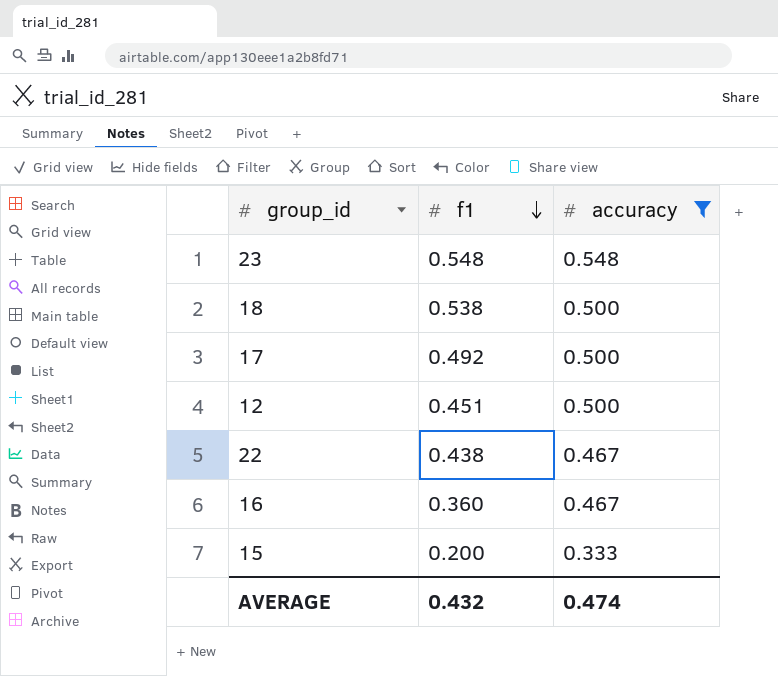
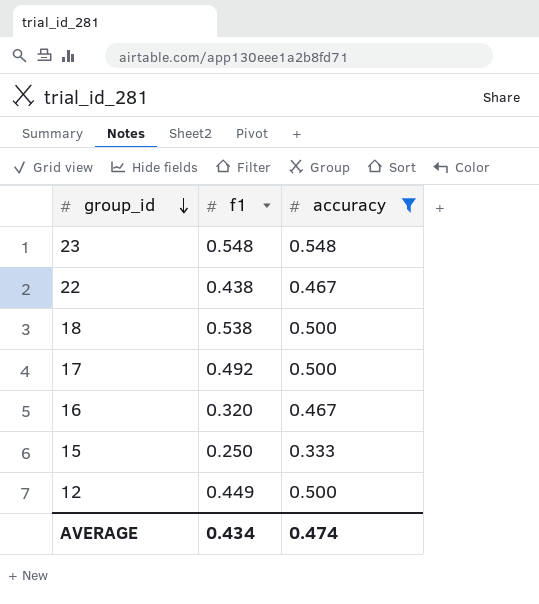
row order: f1 descending -> group_id descending
16 | f1: 0.360 -> 0.320
15 | f1: 0.200 -> 0.250
12 | f1: 0.451 -> 0.449
AVERAGE | f1: 0.432 -> 0.434

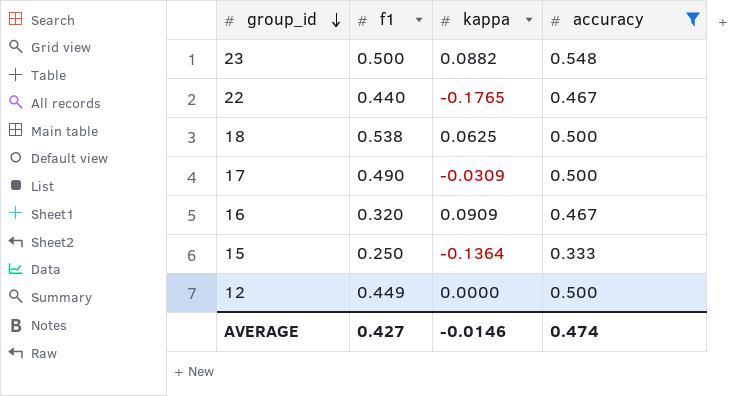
column kappa | position: none -> 3
23 | f1: 0.548 -> 0.500
22 | f1: 0.438 -> 0.440
17 | f1: 0.492 -> 0.490
AVERAGE | f1: 0.434 -> 0.427

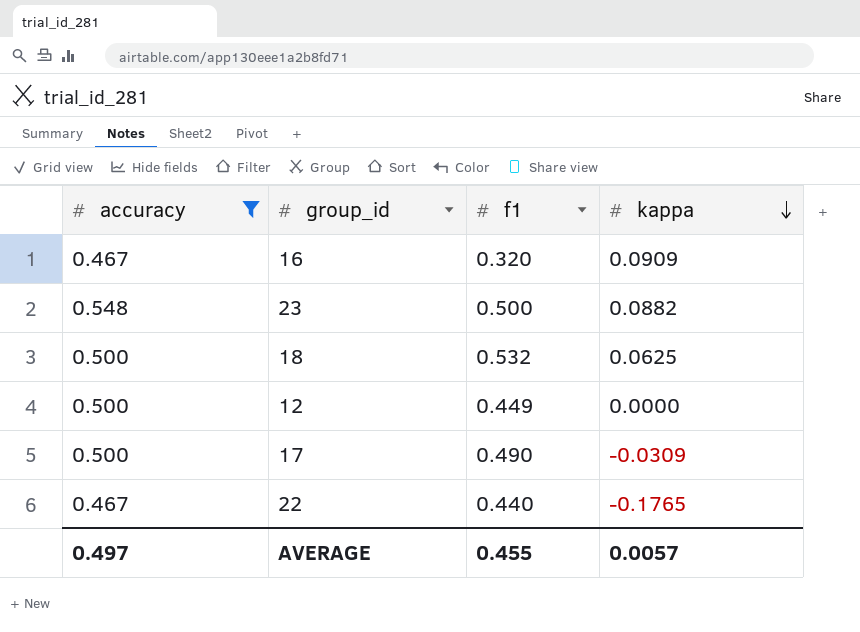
row order: group_id descending -> kappa descending
column accuracy | position: 4 -> 1
row 15: 0.250 | -0.1364 | 0.333 -> none
18 | f1: 0.538 -> 0.532
AVERAGE | accuracy: 0.474 -> 0.497
AVERAGE | f1: 0.427 -> 0.455
AVERAGE | kappa: -0.0146 -> 0.0057

